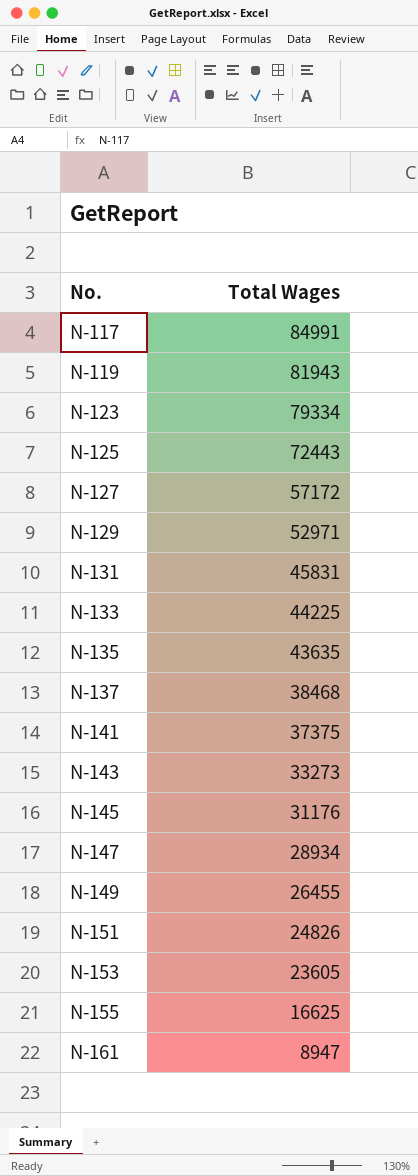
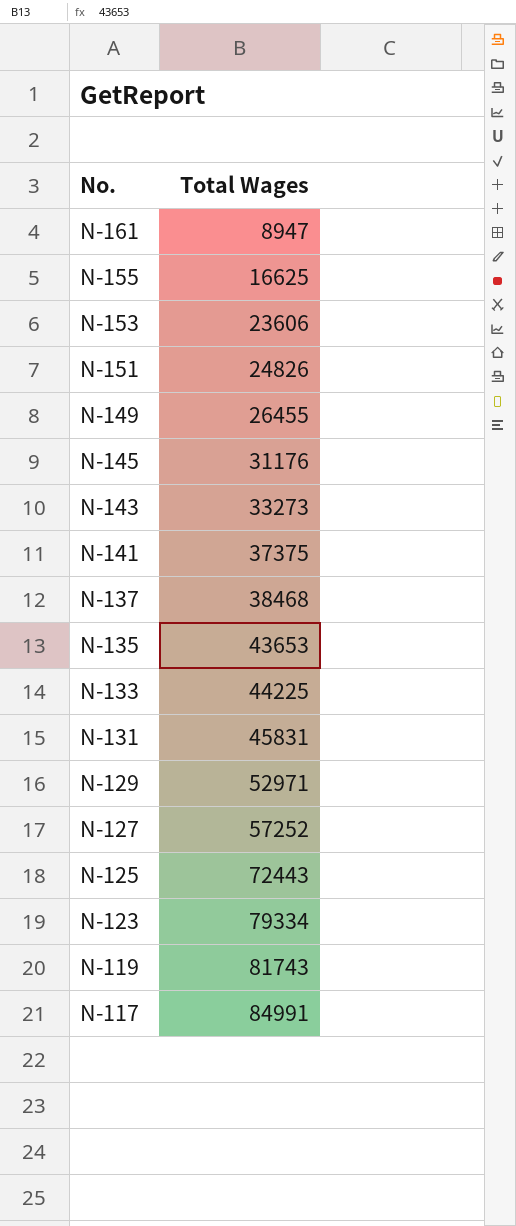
row order: No. ascending -> No. descending
row N-147: 28934 -> none
N-153 | Total Wages: 23605 -> 23606
N-135 | Total Wages: 43635 -> 43653
N-127 | Total Wages: 57172 -> 57252
N-119 | Total Wages: 81943 -> 81743

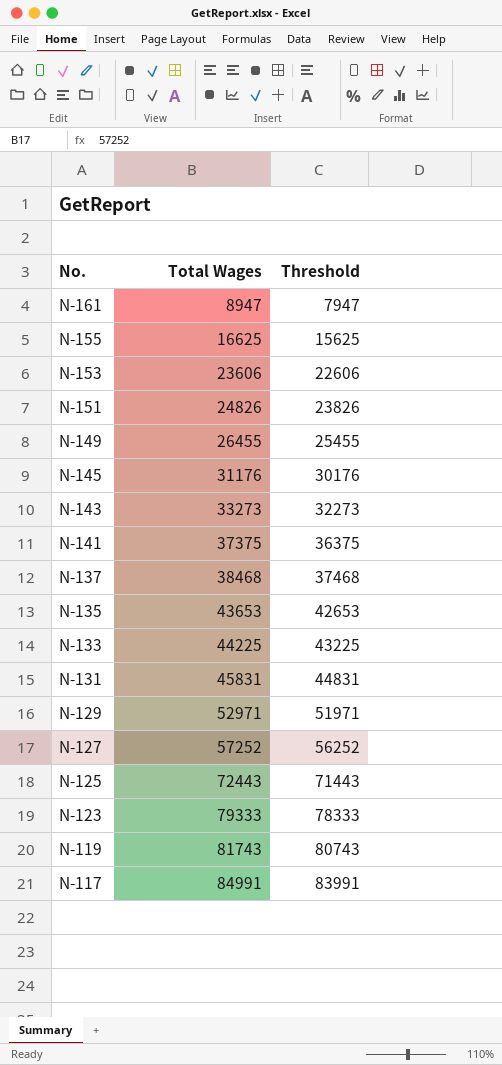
column Threshold | formula: none -> [Total Wages] - 1000
N-123 | Total Wages: 79334 -> 79333

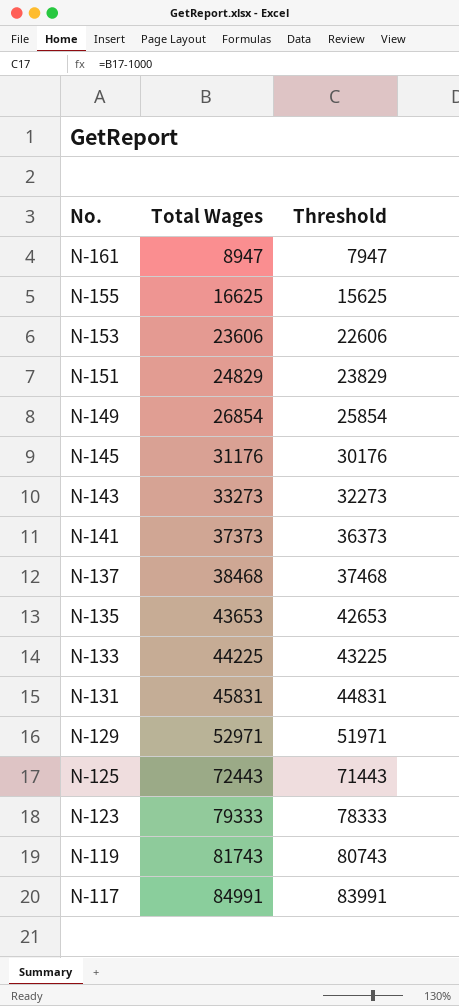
row N-127: 57252 | 56252 -> none
N-151 | Total Wages: 24826 -> 24829
N-151 | Threshold: 23826 -> 23829
N-149 | Total Wages: 26455 -> 26854
N-149 | Threshold: 25455 -> 25854
N-141 | Total Wages: 37375 -> 37373
N-141 | Threshold: 36375 -> 36373

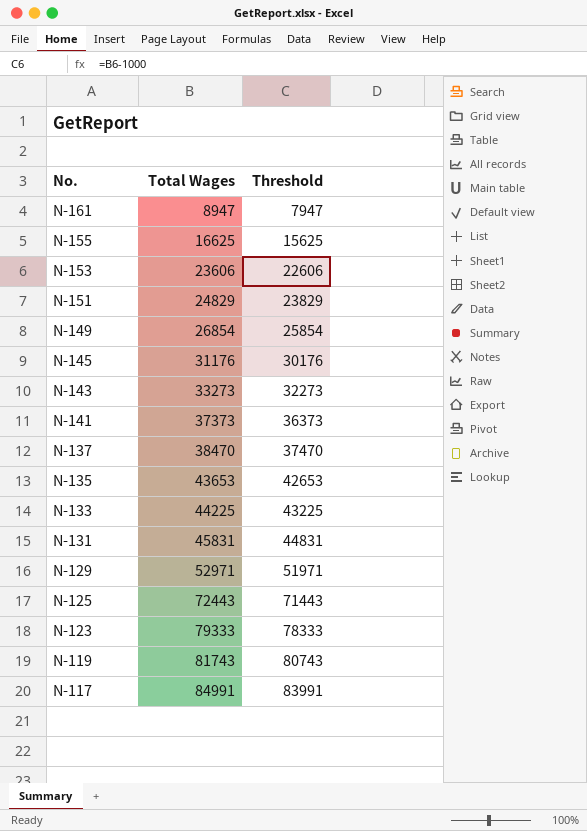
N-137 | Total Wages: 38468 -> 38470
N-137 | Threshold: 37468 -> 37470

